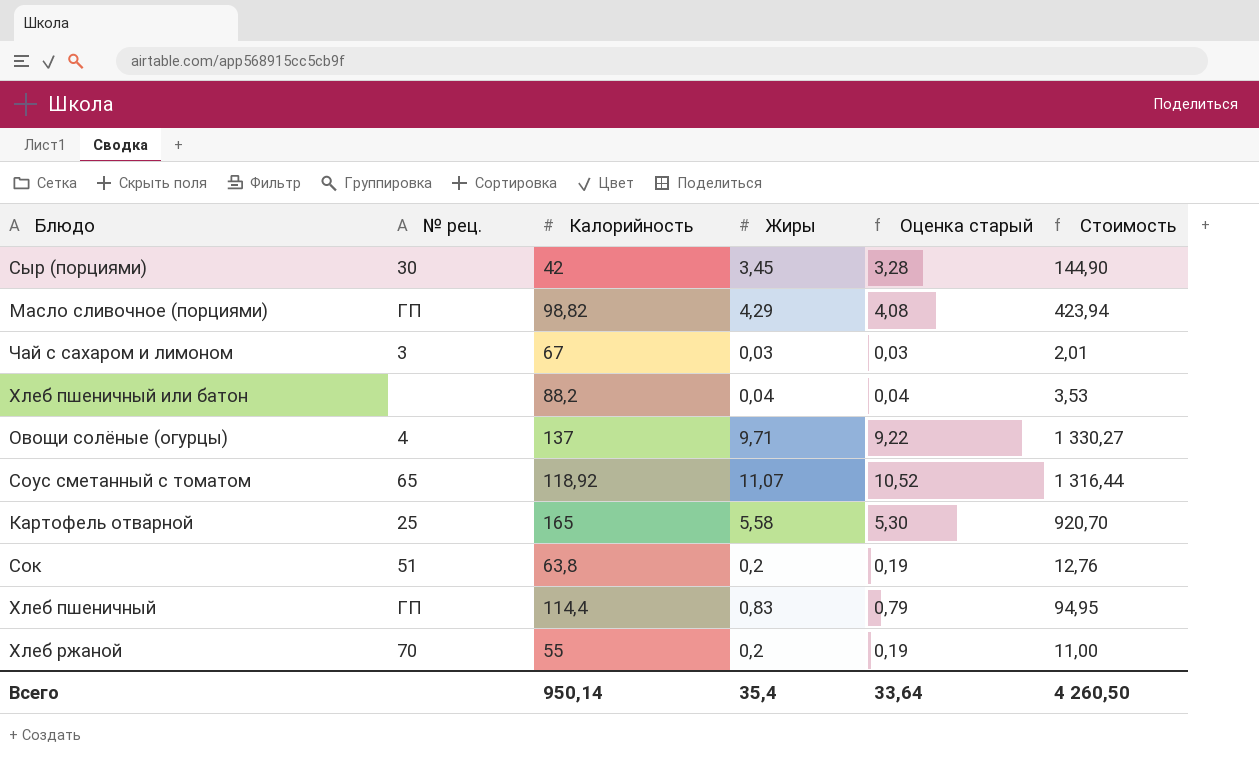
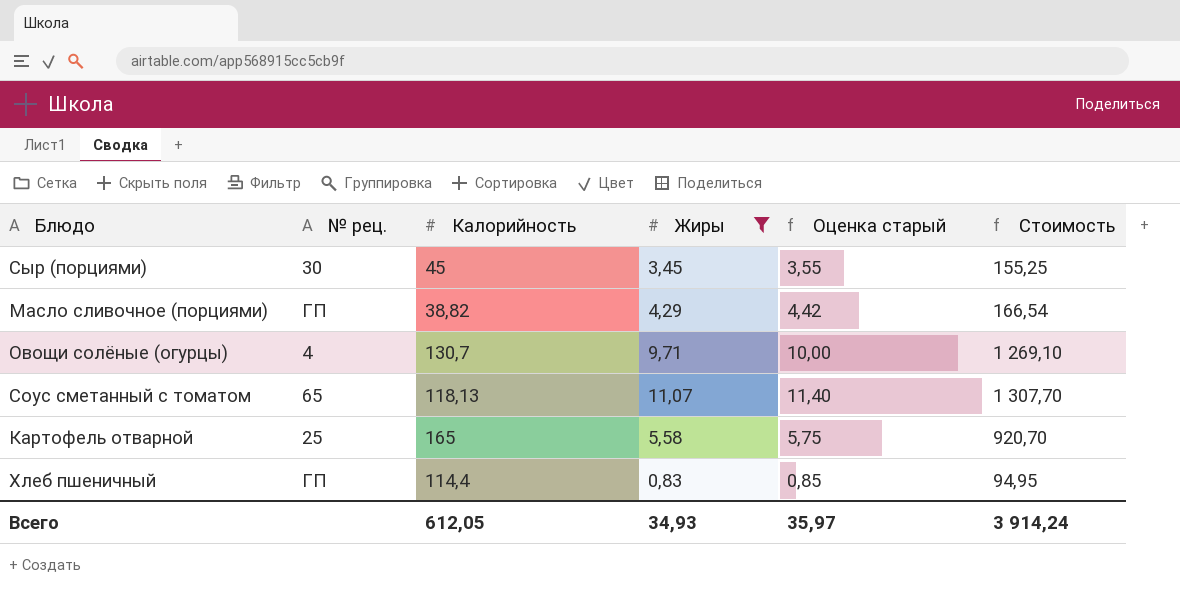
filter: none -> Жиры >= 0,83
column Оценка старый | formula: [Жиры] * 0,95 -> [Жиры] * 1,03
Сыр (порциями) | Калорийность: 42 -> 45
Сыр (порциями) | Стоимость: 144,90 -> 155,25
Масло сливочное (порциями) | Калорийность: 98,82 -> 38,82
Масло сливочное (порциями) | Стоимость: 423,94 -> 166,54
Овощи солёные (огурцы) | Калорийность: 137 -> 130,7
Овощи солёные (огурцы) | Стоимость: 1 330,27 -> 1 269,10
Соус сметанный с томатом | Калорийность: 118,92 -> 118,13
Соус сметанный с томатом | Стоимость: 1 316,44 -> 1 307,70
Всего | Калорийность: 950,14 -> 612,05
Всего | Жиры: 35,4 -> 34,93
Всего | Оценка старый: 33,64 -> 35,97
Всего | Стоимость: 4 260,50 -> 3 914,24

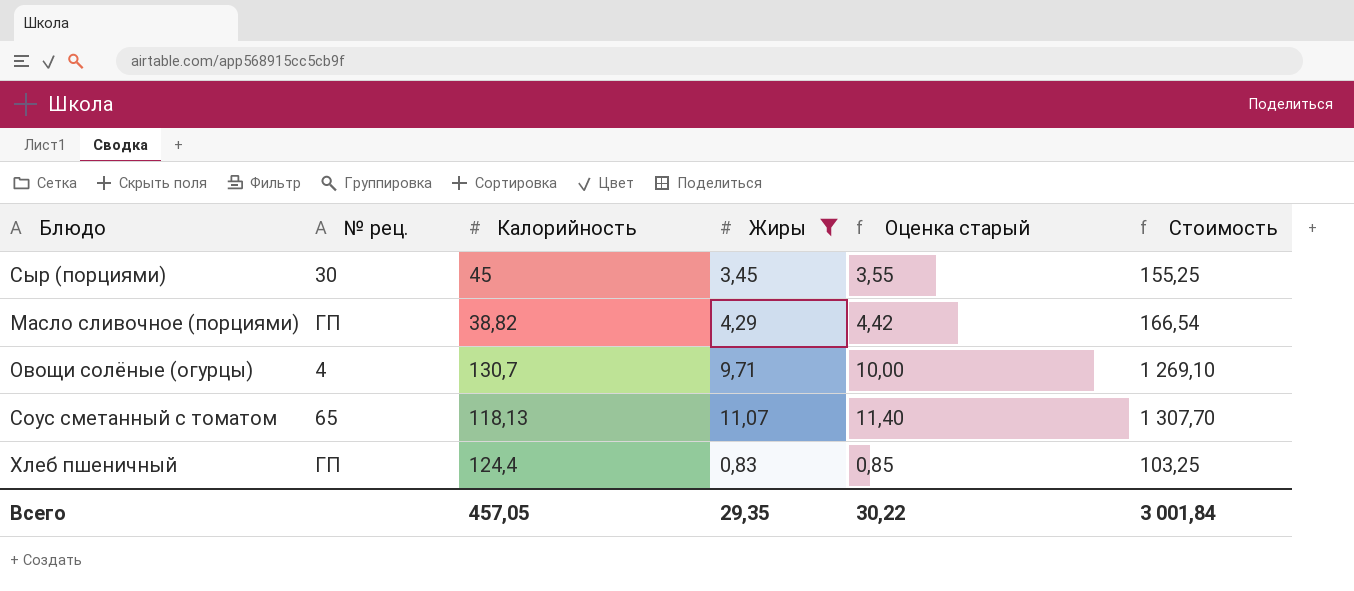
row Картофель отварной: 25 | 165 | 5,58 | 5,75 | 920,70 -> none
Хлеб пшеничный | Калорийность: 114,4 -> 124,4
Хлеб пшеничный | Стоимость: 94,95 -> 103,25
Всего | Калорийность: 612,05 -> 457,05
Всего | Жиры: 34,93 -> 29,35
Всего | Оценка старый: 35,97 -> 30,22
Всего | Стоимость: 3 914,24 -> 3 001,84

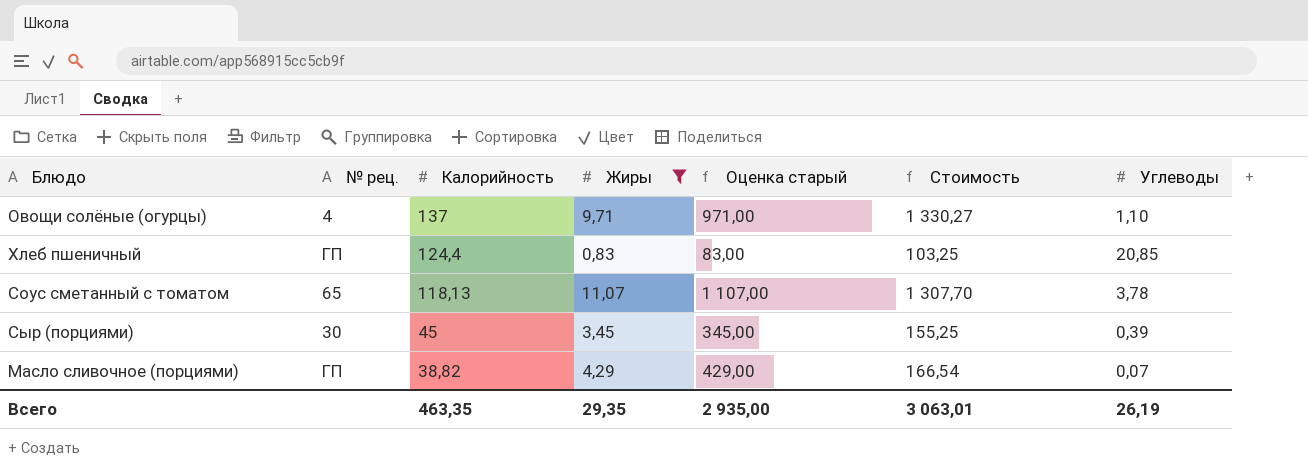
row order: none -> Калорийность descending
column Оценка старый | formula: [Жиры] * 1,03 -> [Жиры] * 100
column Углеводы | position: none -> 7
Овощи солёные (огурцы) | Калорийность: 130,7 -> 137
Овощи солёные (огурцы) | Стоимость: 1 269,10 -> 1 330,27
Всего | Калорийность: 457,05 -> 463,35
Всего | Оценка старый: 30,22 -> 2 935,00
Всего | Стоимость: 3 001,84 -> 3 063,01

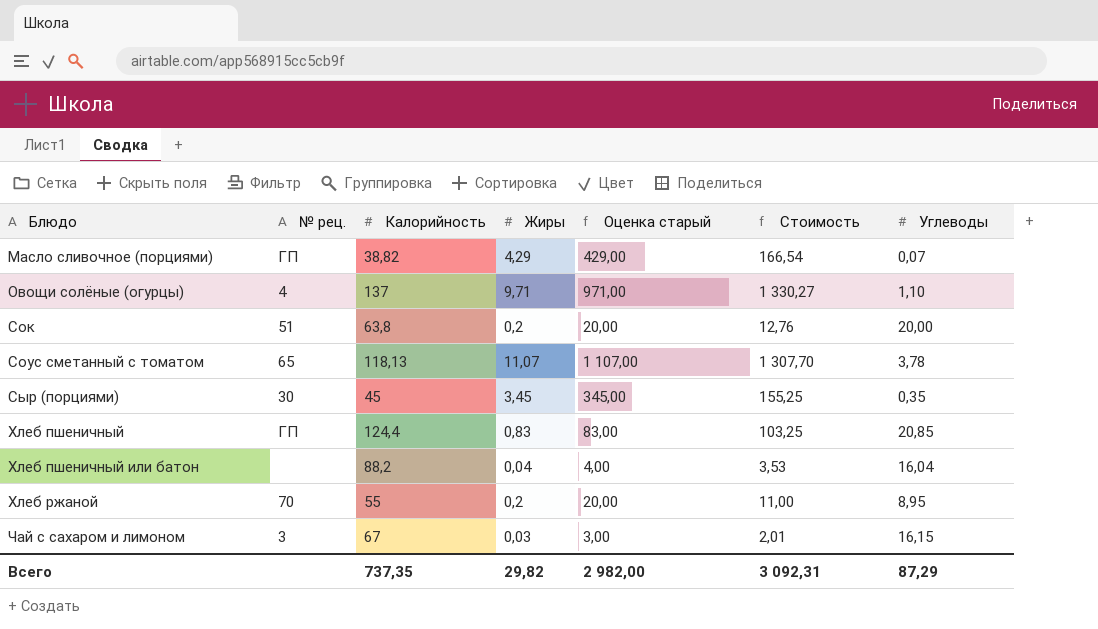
filter: Жиры >= 0,83 -> none
row order: Калорийность descending -> Блюдо ascending
Сыр (порциями) | Углеводы: 0,39 -> 0,35
Всего | Калорийность: 463,35 -> 737,35
Всего | Жиры: 29,35 -> 29,82
Всего | Оценка старый: 2 935,00 -> 2 982,00
Всего | Стоимость: 3 063,01 -> 3 092,31
Всего | Углеводы: 26,19 -> 87,29

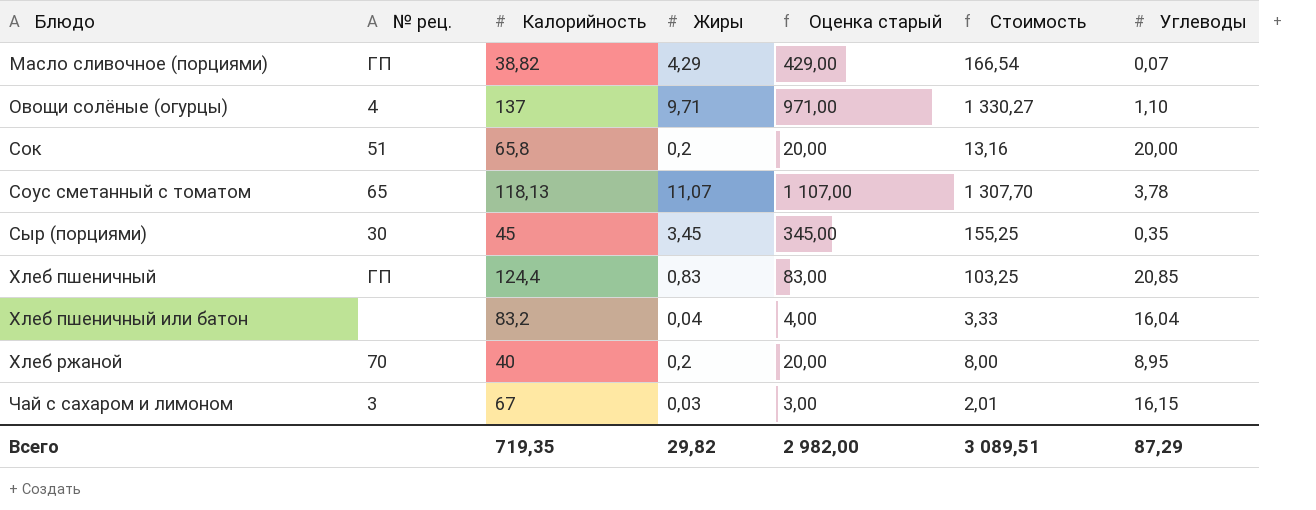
Сок | Калорийность: 63,8 -> 65,8
Сок | Стоимость: 12,76 -> 13,16
Хлеб пшеничный или батон | Калорийность: 88,2 -> 83,2
Хлеб пшеничный или батон | Стоимость: 3,53 -> 3,33
Хлеб ржаной | Калорийность: 55 -> 40
Хлеб ржаной | Стоимость: 11,00 -> 8,00
Всего | Калорийность: 737,35 -> 719,35
Всего | Стоимость: 3 092,31 -> 3 089,51

